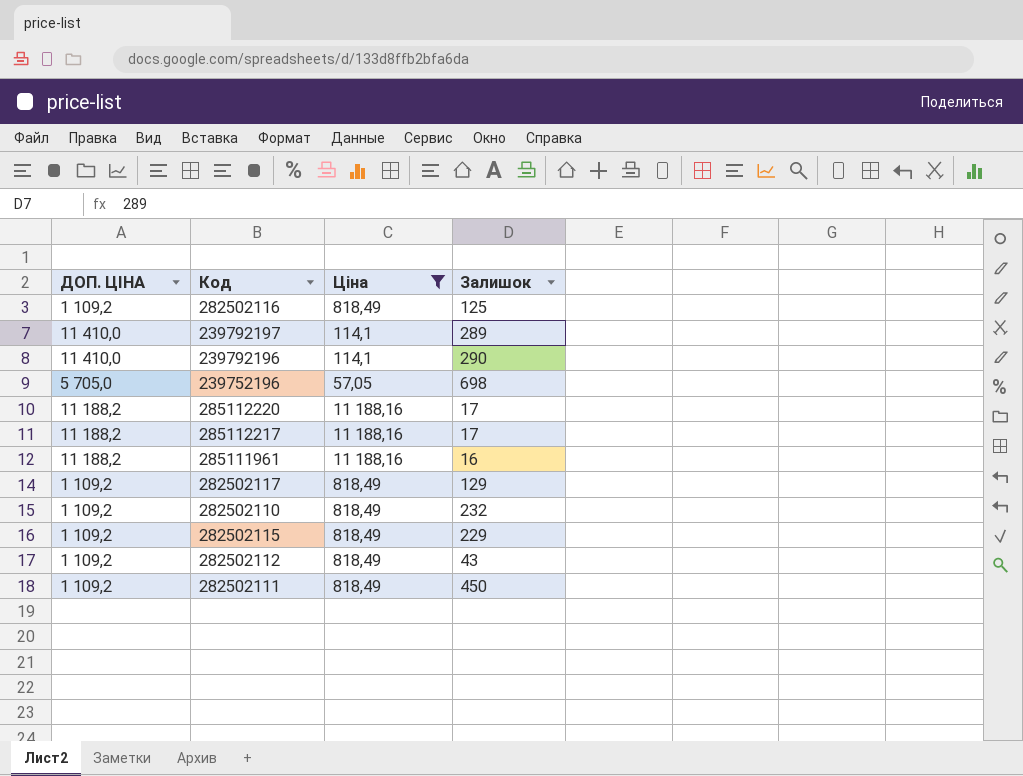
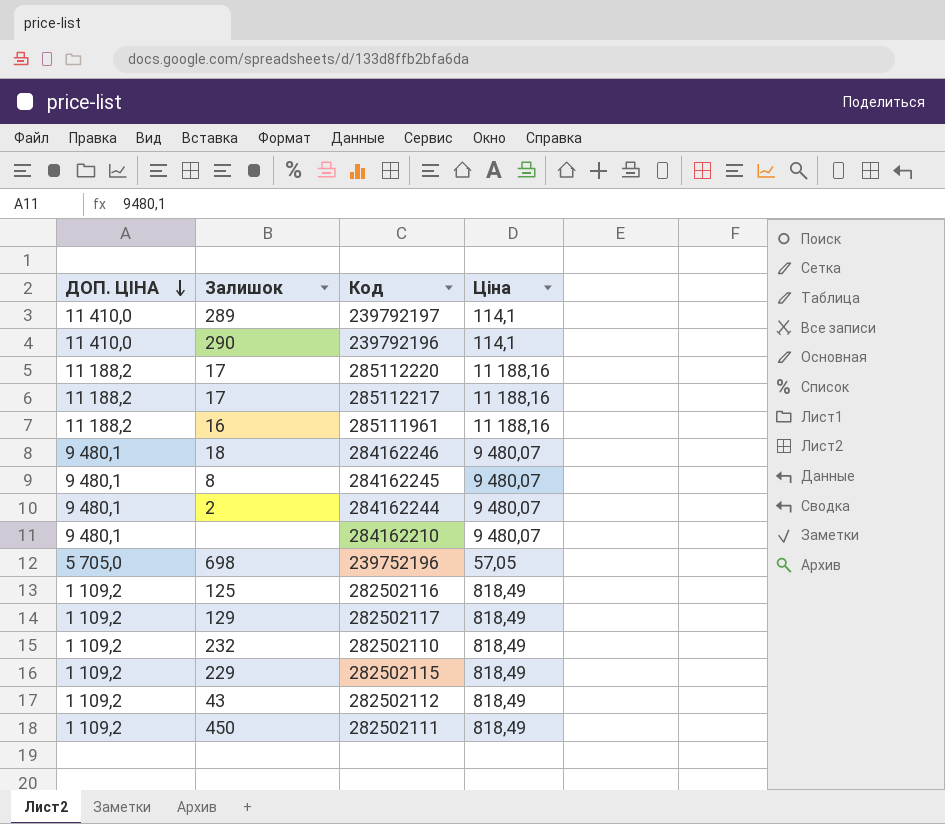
filter: Ціна != 9 480,07 -> none
row order: none -> ДОП. ЦІНА descending
column Залишок | position: 4 -> 2

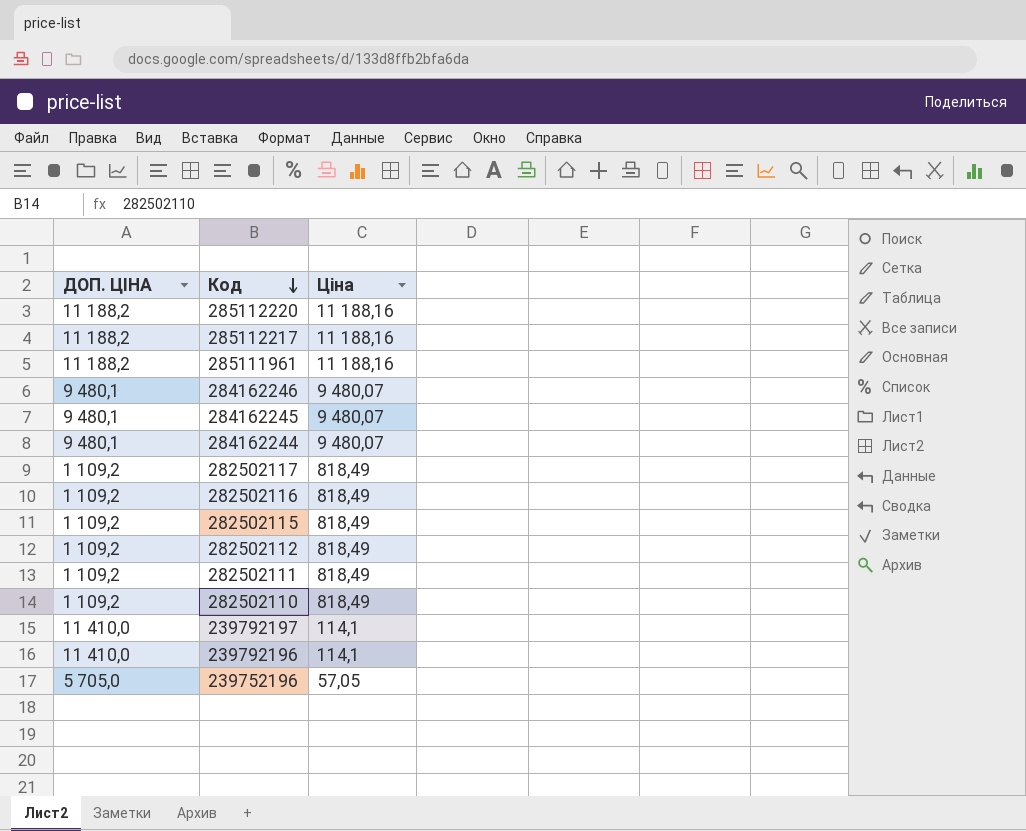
row order: ДОП. ЦІНА descending -> Код descending
column Залишок | position: 2 -> none
row 284162210: 9 480,1 | none | 9 480,07 -> none

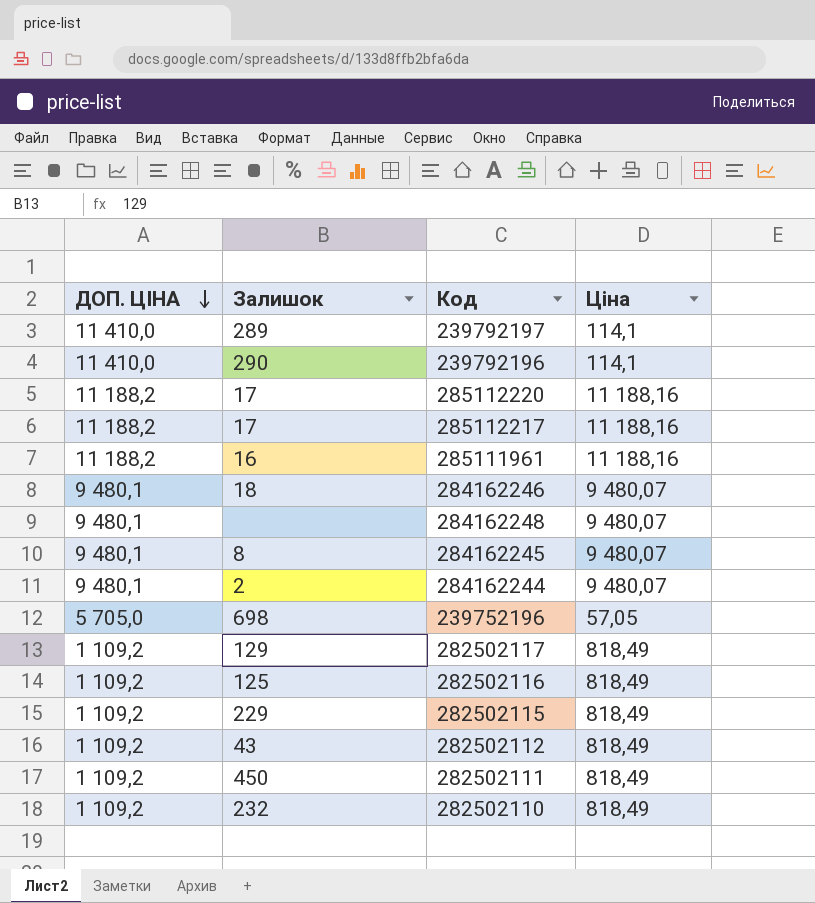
row order: Код descending -> ДОП. ЦІНА descending
column Залишок | position: none -> 2
row 284162248: none -> 9 480,1 | none | 9 480,07

